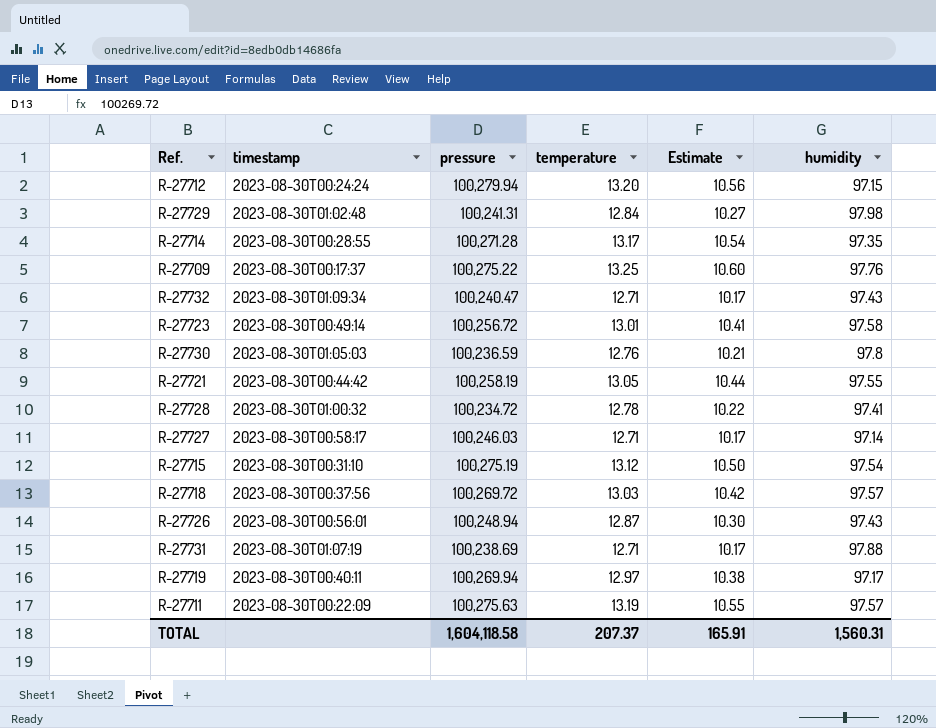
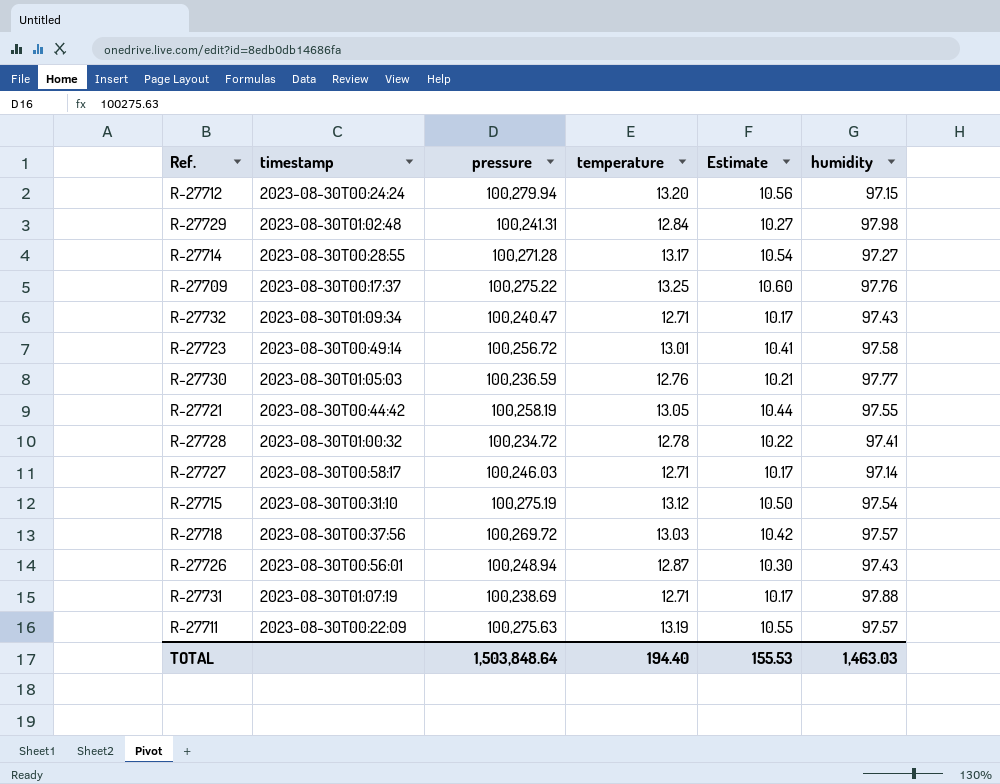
row R-27719: 2023-08-30T00:40:11 | 100,269.94 | 12.97 | 10.38 | 97.17 -> none
R-27714 | humidity: 97.35 -> 97.27
R-27730 | humidity: 97.8 -> 97.77
TOTAL | pressure: 1,604,118.58 -> 1,503,848.64
TOTAL | temperature: 207.37 -> 194.40
TOTAL | Estimate: 165.91 -> 155.53
TOTAL | humidity: 1,560.31 -> 1,463.03

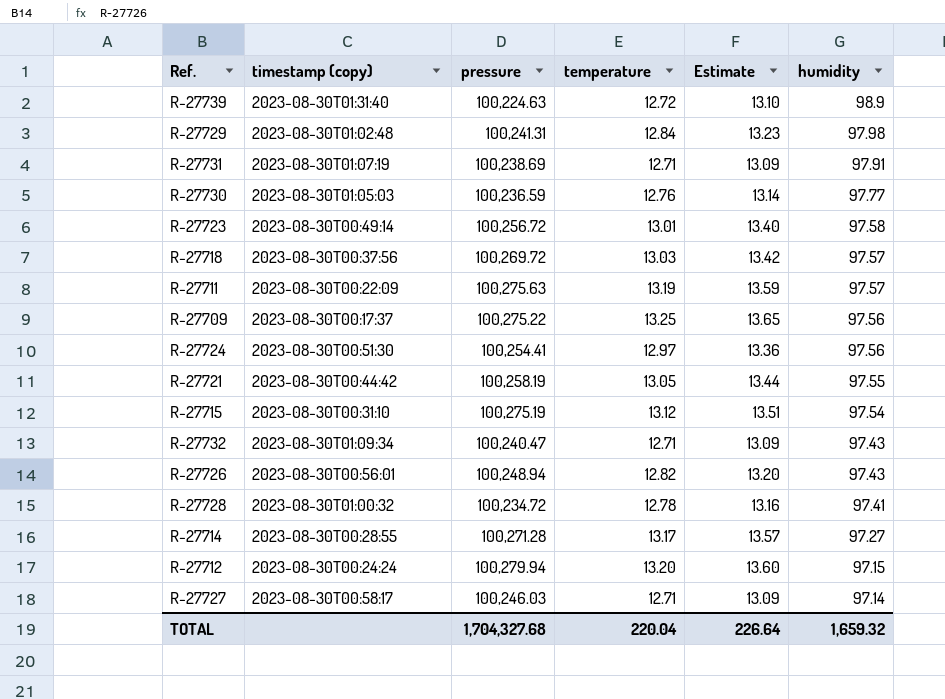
row order: none -> humidity descending
column name: timestamp -> timestamp (copy)
column Estimate | formula: [temperature] * 0.8 -> [temperature] * 1.03
row R-27739: none -> 2023-08-30T01:31:40 | 100,224.63 | 12.72 | 13.10 | 98.9
R-27731 | humidity: 97.88 -> 97.91
R-27709 | humidity: 97.76 -> 97.56
row R-27724: none -> 2023-08-30T00:51:30 | 100,254.41 | 12.97 | 13.36 | 97.56
R-27726 | temperature: 12.87 -> 12.82
TOTAL | pressure: 1,503,848.64 -> 1,704,327.68
TOTAL | temperature: 194.40 -> 220.04
TOTAL | Estimate: 155.53 -> 226.64
TOTAL | humidity: 1,463.03 -> 1,659.32

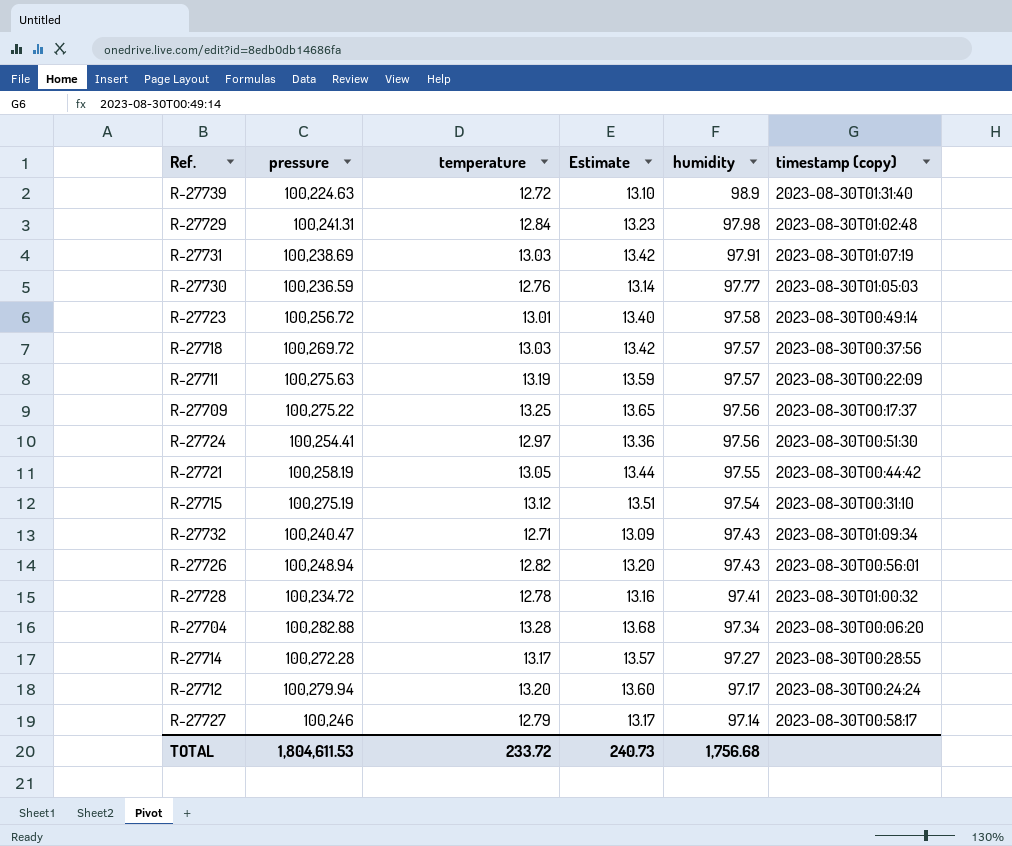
column timestamp (copy) | position: 2 -> 6
R-27731 | temperature: 12.71 -> 13.03
R-27731 | Estimate: 13.09 -> 13.42
row R-27704: none -> 100,282.88 | 13.28 | 13.68 | 97.34 | 2023-08-30T00:06:20
R-27714 | pressure: 100,271.28 -> 100,272.28
R-27712 | humidity: 97.15 -> 97.17
R-27727 | pressure: 100,246.03 -> 100,246
R-27727 | temperature: 12.71 -> 12.79
R-27727 | Estimate: 13.09 -> 13.17
TOTAL | pressure: 1,704,327.68 -> 1,804,611.53
TOTAL | temperature: 220.04 -> 233.72
TOTAL | Estimate: 226.64 -> 240.73
TOTAL | humidity: 1,659.32 -> 1,756.68

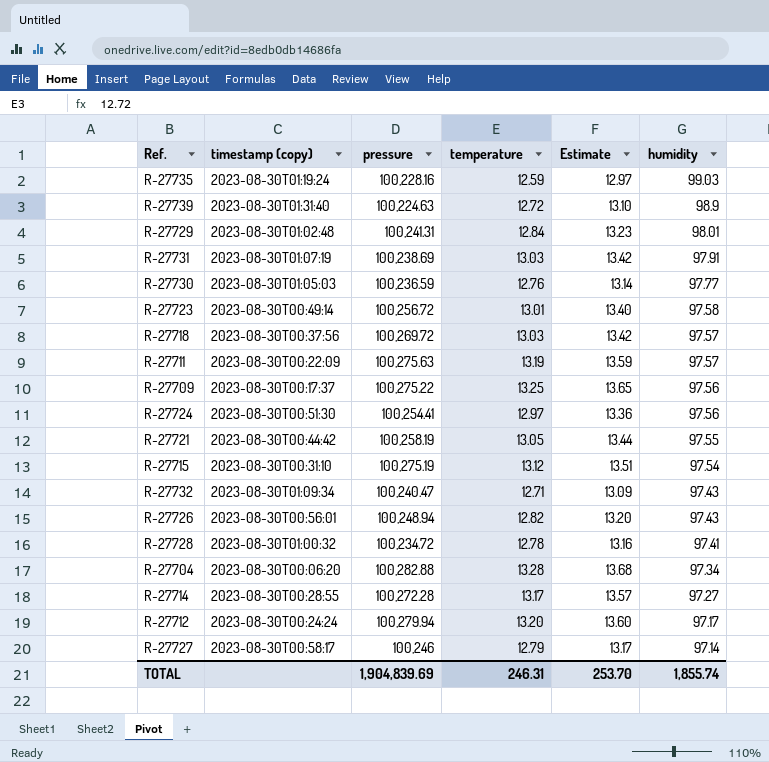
column timestamp (copy) | position: 6 -> 2
row R-27735: none -> 2023-08-30T01:19:24 | 100,228.16 | 12.59 | 12.97 | 99.03
R-27729 | humidity: 97.98 -> 98.01
TOTAL | pressure: 1,804,611.53 -> 1,904,839.69
TOTAL | temperature: 233.72 -> 246.31
TOTAL | Estimate: 240.73 -> 253.70
TOTAL | humidity: 1,756.68 -> 1,855.74

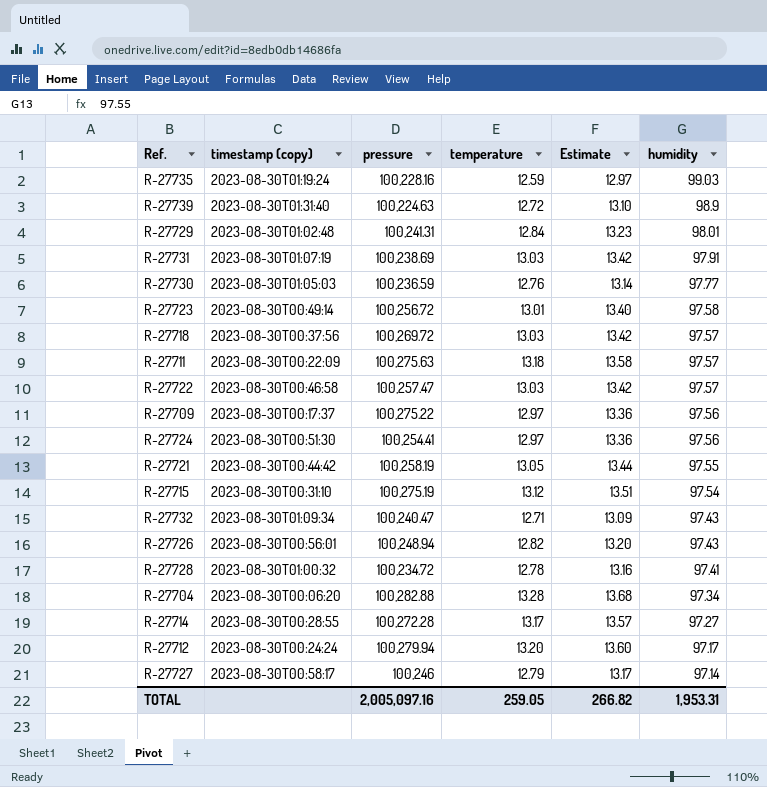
R-27711 | temperature: 13.19 -> 13.18
R-27711 | Estimate: 13.59 -> 13.58
row R-27722: none -> 2023-08-30T00:46:58 | 100,257.47 | 13.03 | 13.42 | 97.57
R-27709 | temperature: 13.25 -> 12.97
R-27709 | Estimate: 13.65 -> 13.36
TOTAL | pressure: 1,904,839.69 -> 2,005,097.16
TOTAL | temperature: 246.31 -> 259.05
TOTAL | Estimate: 253.70 -> 266.82
TOTAL | humidity: 1,855.74 -> 1,953.31

